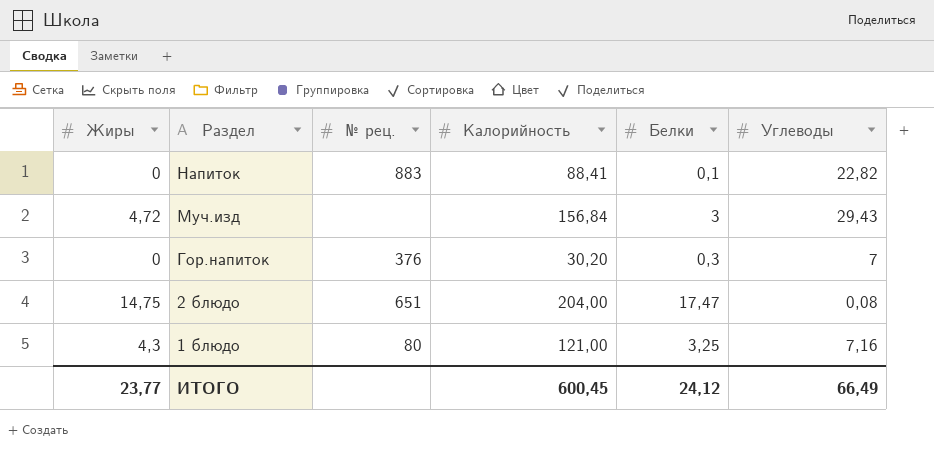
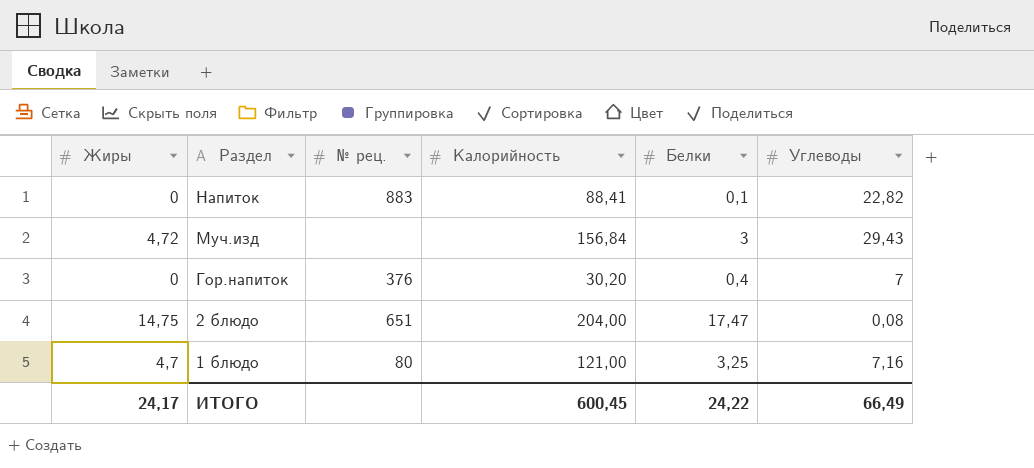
Гор.напиток | Белки: 0,3 -> 0,4
1 блюдо | Жиры: 4,3 -> 4,7
ИТОГО | Жиры: 23,77 -> 24,17
ИТОГО | Белки: 24,12 -> 24,22

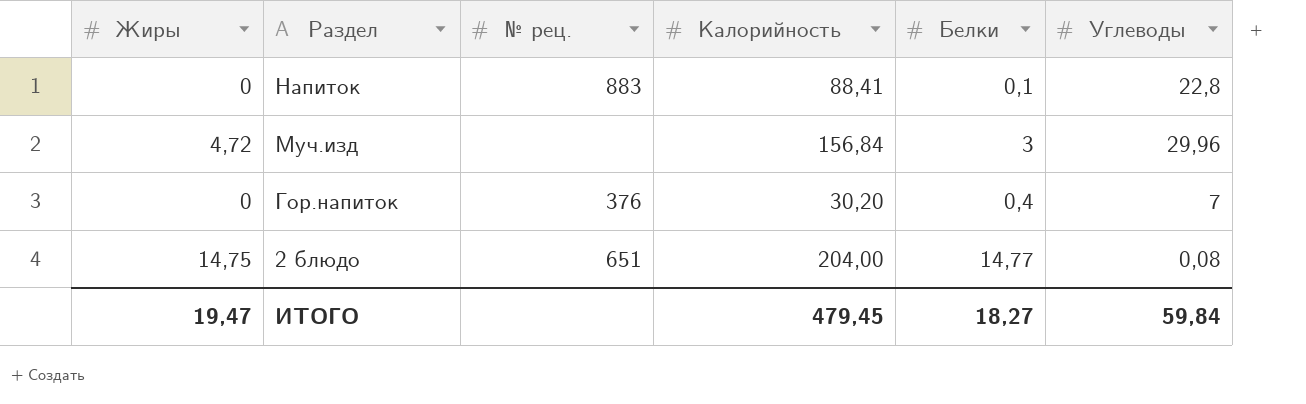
row 1 блюдо: 4,7 | 80 | 121,00 | 3,25 | 7,16 -> none
Напиток | Углеводы: 22,82 -> 22,8
Муч.изд | Углеводы: 29,43 -> 29,96
2 блюдо | Белки: 17,47 -> 14,77
ИТОГО | Жиры: 24,17 -> 19,47
ИТОГО | Калорийность: 600,45 -> 479,45
ИТОГО | Белки: 24,22 -> 18,27
ИТОГО | Углеводы: 66,49 -> 59,84

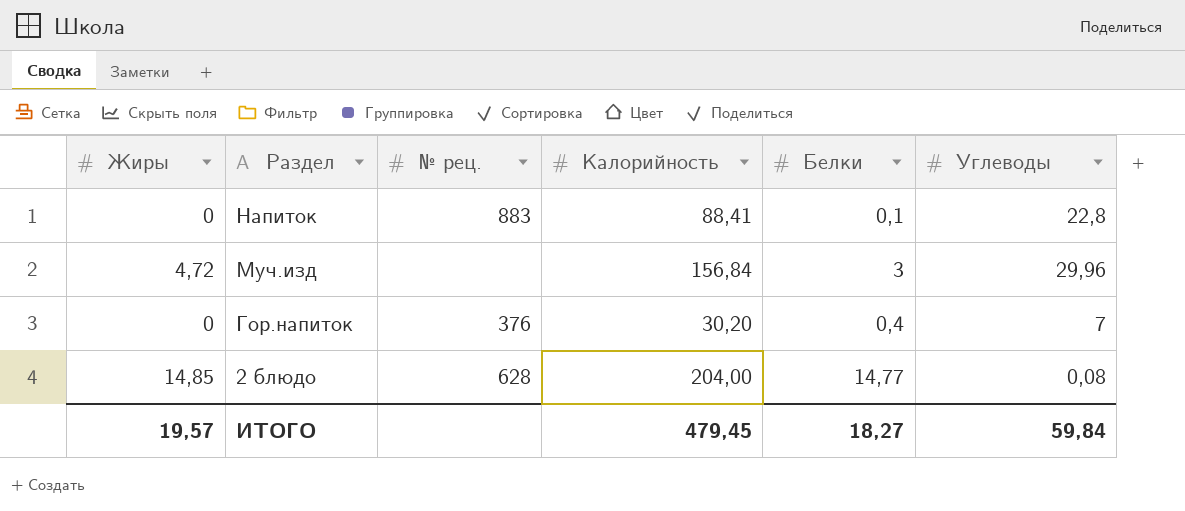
2 блюдо | Жиры: 14,75 -> 14,85
2 блюдо | № рец.: 651 -> 628
ИТОГО | Жиры: 19,47 -> 19,57

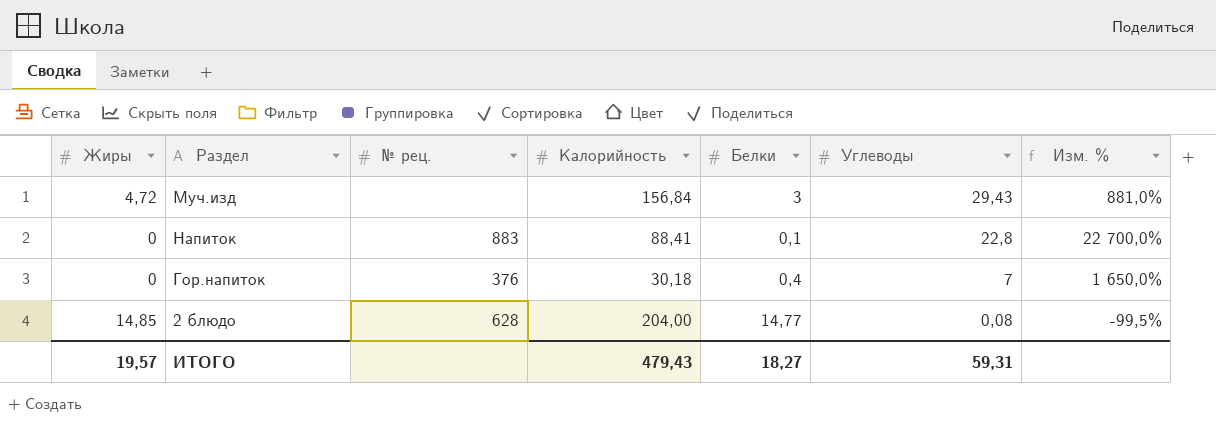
row order: Раздел descending -> Углеводы descending
column Изм. % | formula: none -> ([Углеводы] - [Белки]) / [Белки]
Муч.изд | Углеводы: 29,96 -> 29,43
Гор.напиток | Калорийность: 30,20 -> 30,18
ИТОГО | Калорийность: 479,45 -> 479,43
ИТОГО | Углеводы: 59,84 -> 59,31

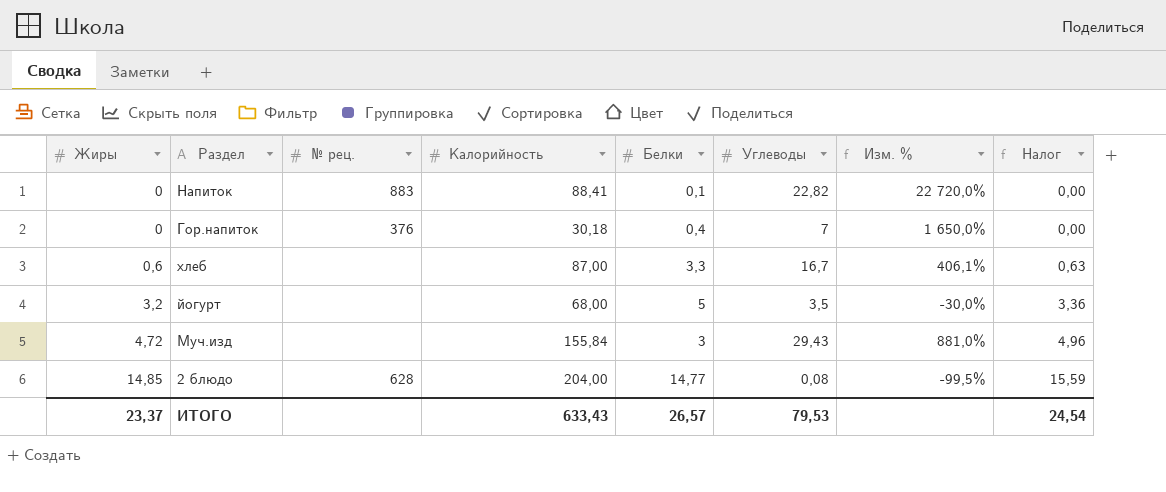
row order: Углеводы descending -> Жиры ascending
column Налог | formula: none -> [Жиры] * 1,05
Напиток | Углеводы: 22,8 -> 22,82
Напиток | Изм. %: 22 700,0% -> 22 720,0%
row хлеб: none -> 0,6 | none | 87,00 | 3,3 | 16,7 | 406,1% | 0,63
row йогурт: none -> 3,2 | none | 68,00 | 5 | 3,5 | -30,0% | 3,36
Муч.изд | Калорийность: 156,84 -> 155,84
ИТОГО | Жиры: 19,57 -> 23,37
ИТОГО | Калорийность: 479,43 -> 633,43
ИТОГО | Белки: 18,27 -> 26,57
ИТОГО | Углеводы: 59,31 -> 79,53

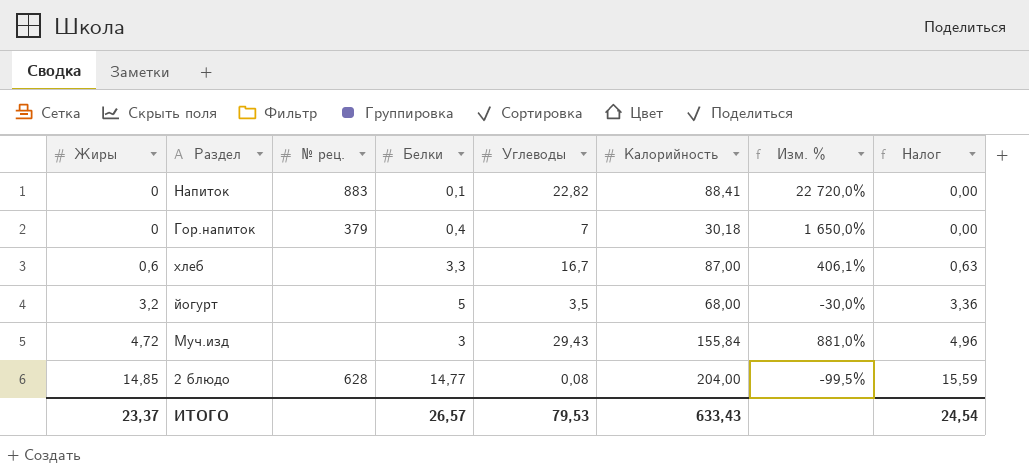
column Калорийность | position: 4 -> 6
Гор.напиток | № рец.: 376 -> 379

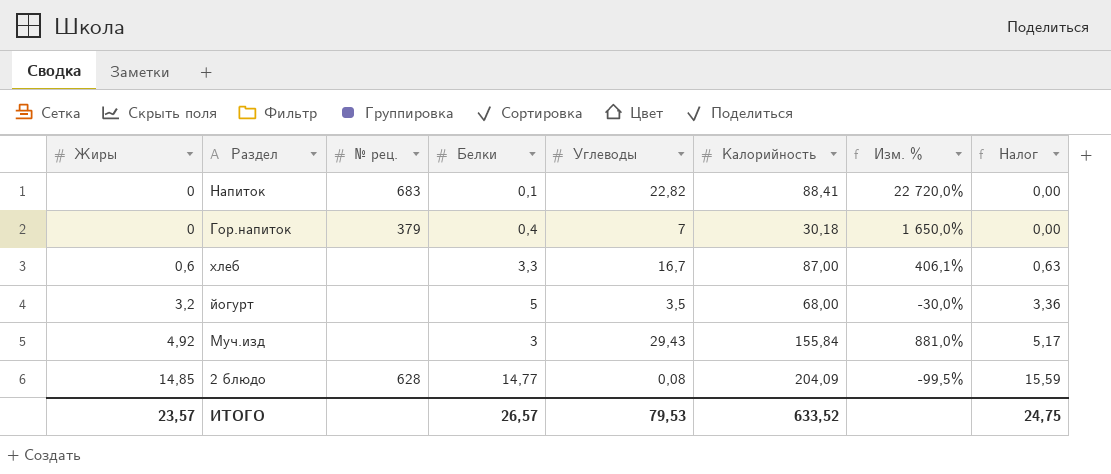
Напиток | № рец.: 883 -> 683
Муч.изд | Жиры: 4,72 -> 4,92
Муч.изд | Налог: 4,96 -> 5,17
2 блюдо | Калорийность: 204,00 -> 204,09
ИТОГО | Жиры: 23,37 -> 23,57
ИТОГО | Калорийность: 633,43 -> 633,52
ИТОГО | Налог: 24,54 -> 24,75

